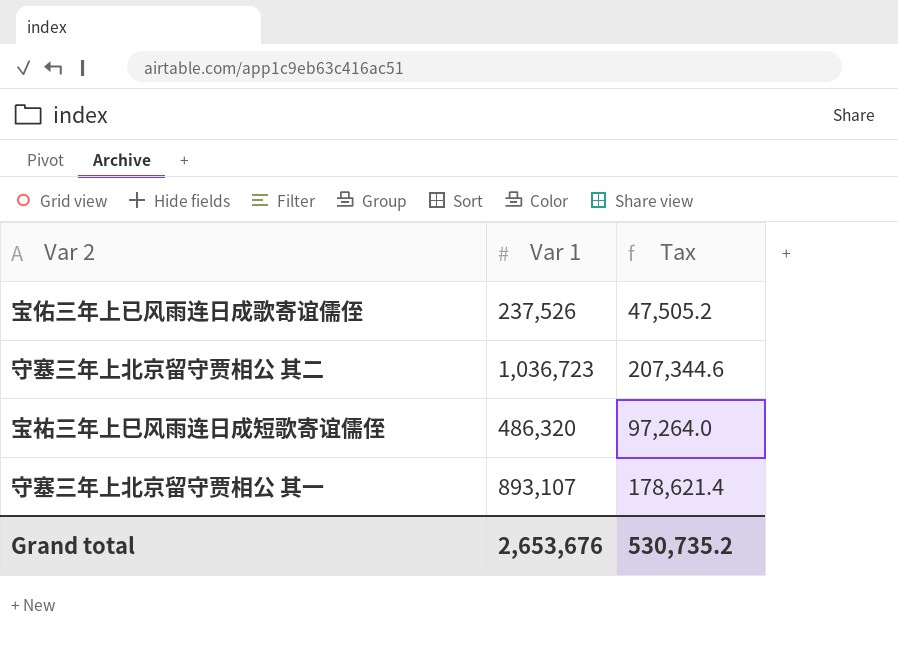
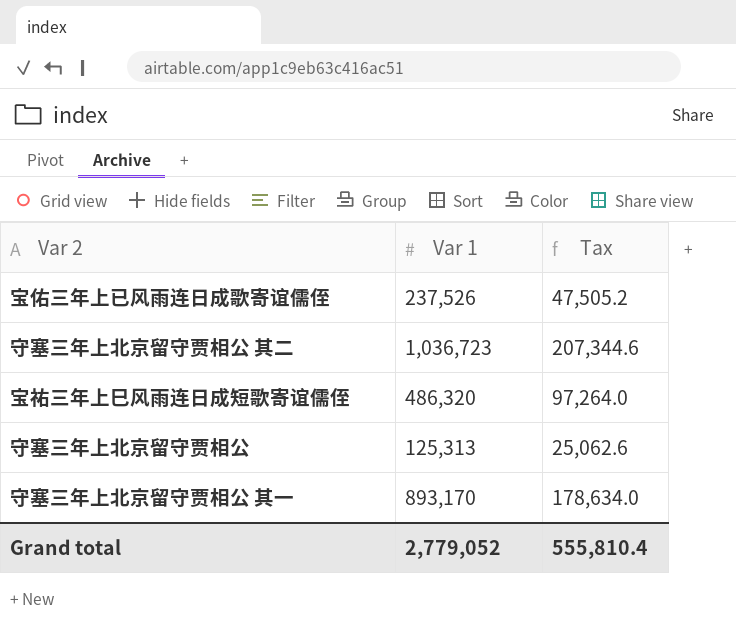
row 守塞三年上北京留守贾相公: none -> 125,313 | 25,062.6
守塞三年上北京留守贾相公 其一 | Var 1: 893,107 -> 893,170
守塞三年上北京留守贾相公 其一 | Tax: 178,621.4 -> 178,634.0
Grand total | Var 1: 2,653,676 -> 2,779,052
Grand total | Tax: 530,735.2 -> 555,810.4

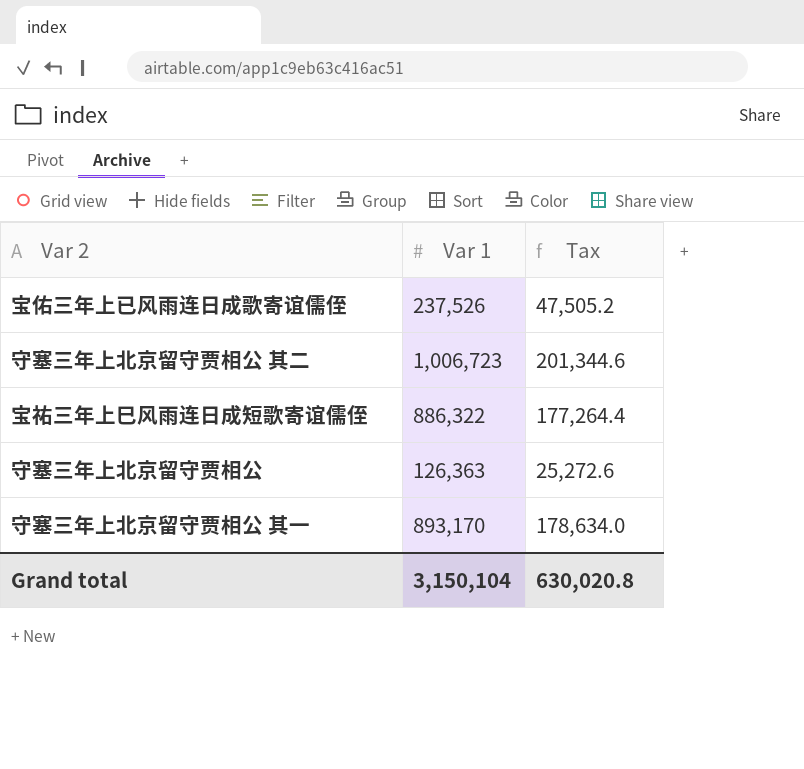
守塞三年上北京留守贾相公 其二 | Var 1: 1,036,723 -> 1,006,723
守塞三年上北京留守贾相公 其二 | Tax: 207,344.6 -> 201,344.6
宝祐三年上巳风雨连日成短歌寄谊儒侄 | Var 1: 486,320 -> 886,322
宝祐三年上巳风雨连日成短歌寄谊儒侄 | Tax: 97,264.0 -> 177,264.4
守塞三年上北京留守贾相公 | Var 1: 125,313 -> 126,363
守塞三年上北京留守贾相公 | Tax: 25,062.6 -> 25,272.6
Grand total | Var 1: 2,779,052 -> 3,150,104
Grand total | Tax: 555,810.4 -> 630,020.8

